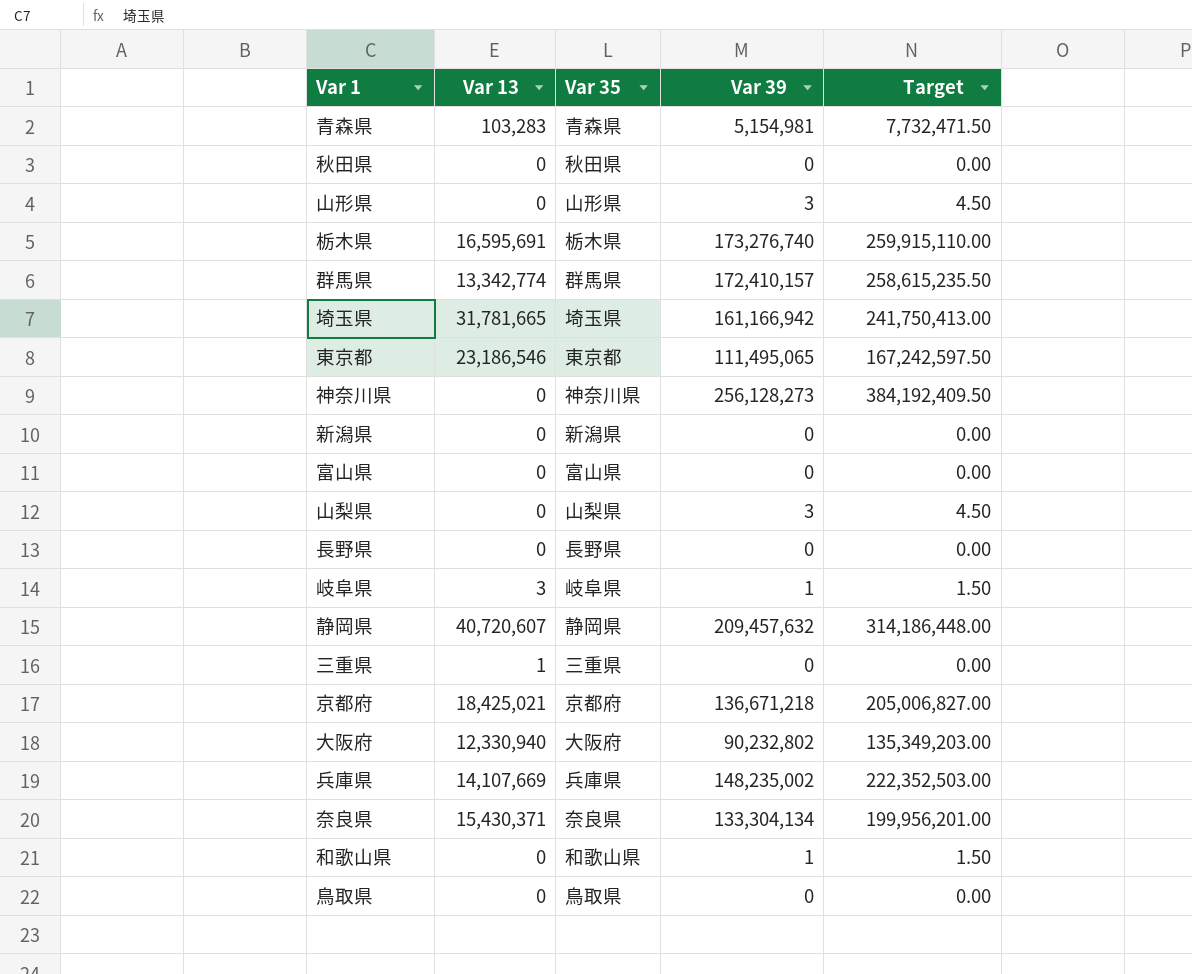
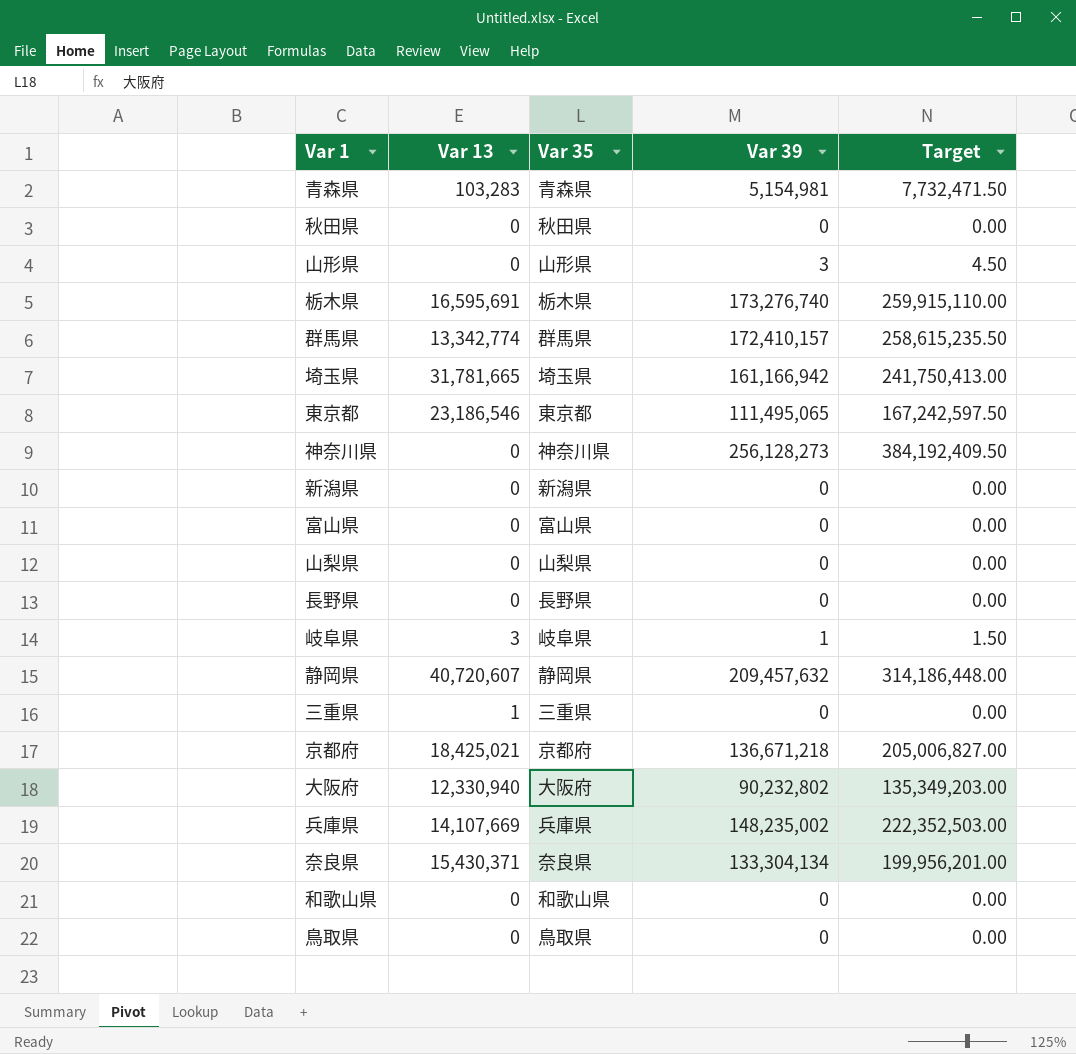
山梨県 | Var 39: 3 -> 0
山梨県 | Target: 4.50 -> 0.00
和歌山県 | Var 39: 1 -> 0
和歌山県 | Target: 1.50 -> 0.00

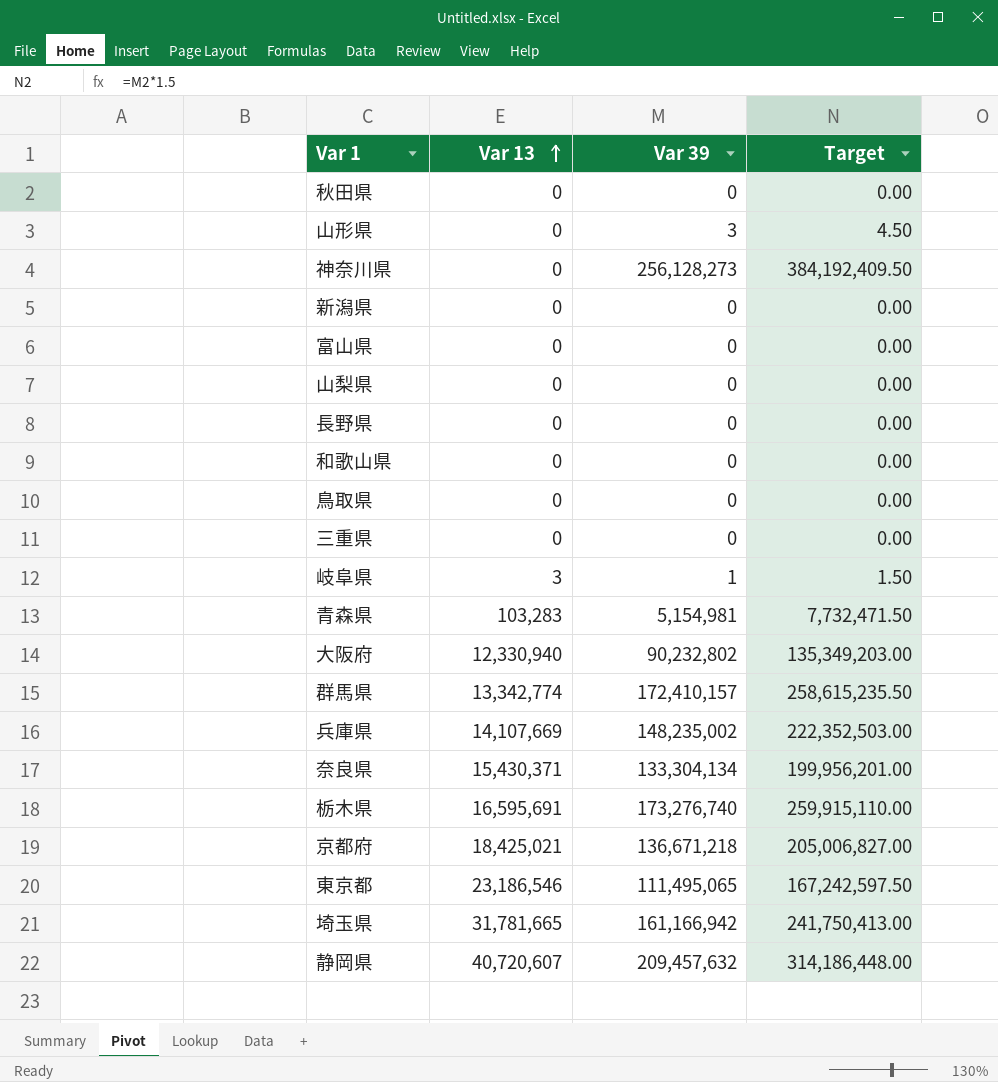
row order: none -> Var 13 ascending
column Var 35 | position: 3 -> none
三重県 | Var 13: 1 -> 0

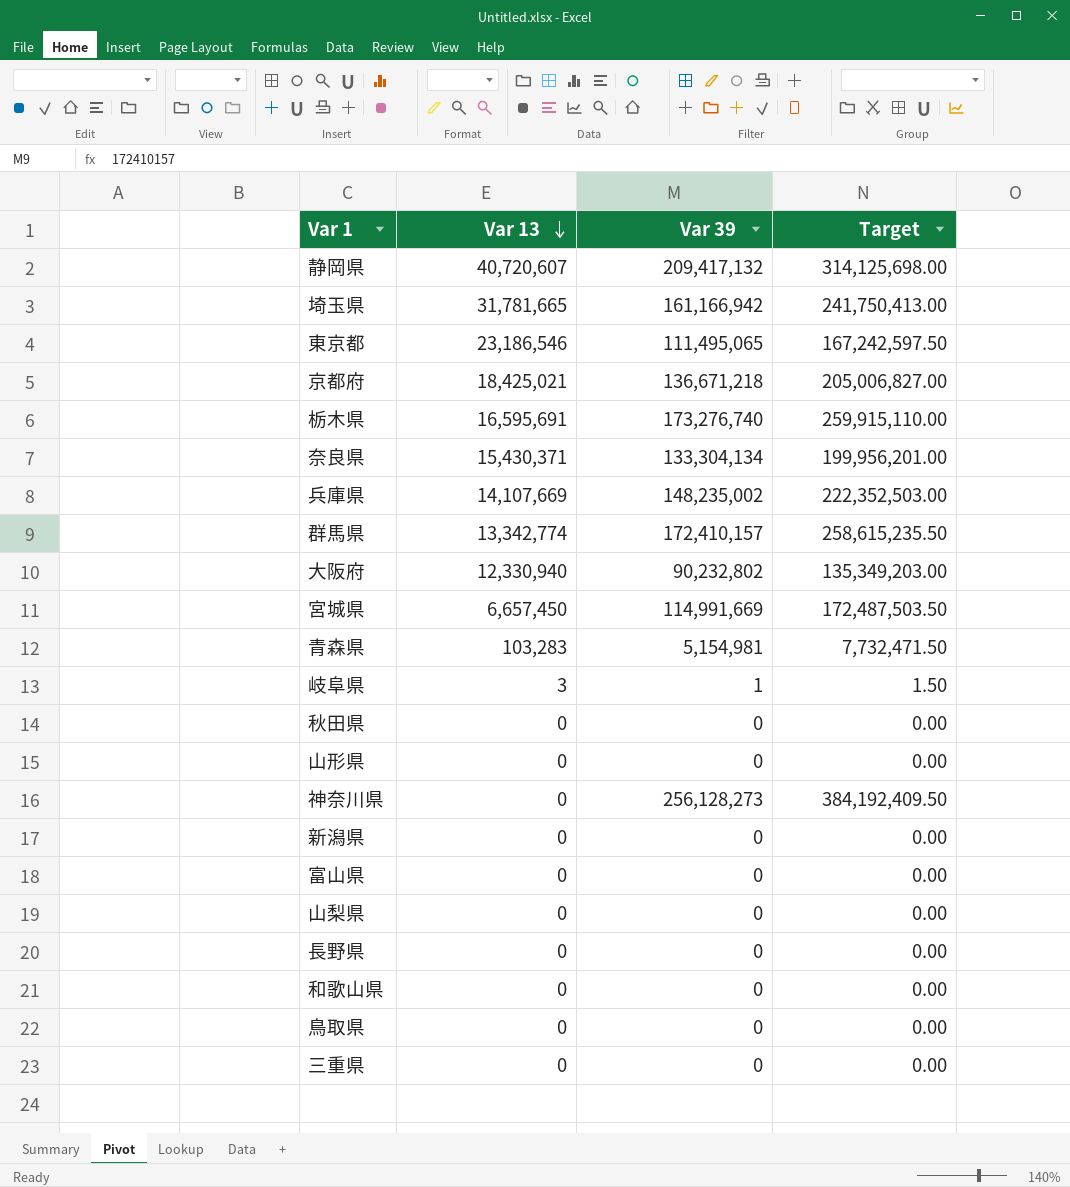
row order: Var 13 ascending -> Var 13 descending
静岡県 | Var 39: 209,457,632 -> 209,417,132
静岡県 | Target: 314,186,448.00 -> 314,125,698.00
row 宮城県: none -> 6,657,450 | 114,991,669 | 172,487,503.50
山形県 | Var 39: 3 -> 0
山形県 | Target: 4.50 -> 0.00

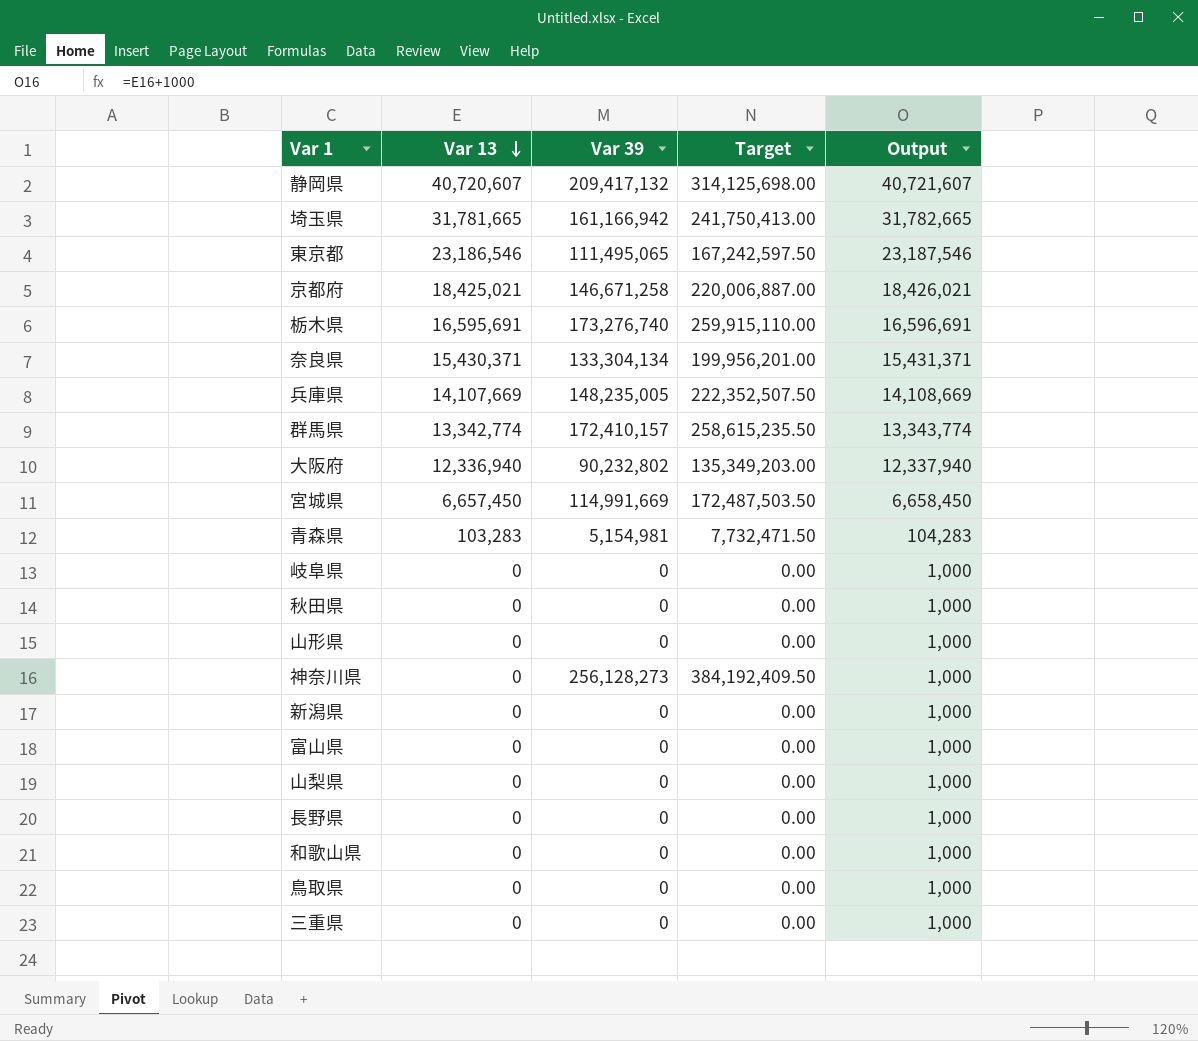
column Output | formula: none -> [Var 13] + 1000
京都府 | Var 39: 136,671,218 -> 146,671,258
京都府 | Target: 205,006,827.00 -> 220,006,887.00
兵庫県 | Var 39: 148,235,002 -> 148,235,005
兵庫県 | Target: 222,352,503.00 -> 222,352,507.50
大阪府 | Var 13: 12,330,940 -> 12,336,940
岐阜県 | Var 13: 3 -> 0
岐阜県 | Var 39: 1 -> 0
岐阜県 | Target: 1.50 -> 0.00

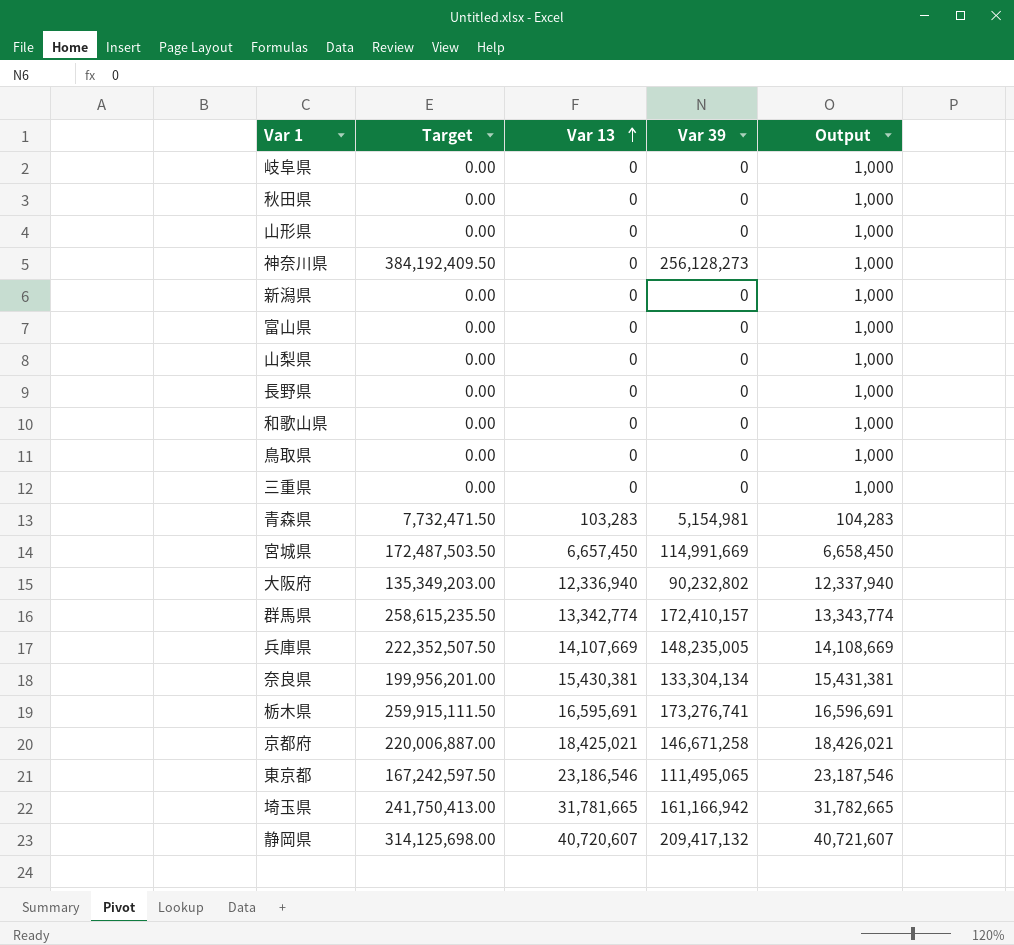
row order: Var 13 descending -> Var 13 ascending
column Target | position: 4 -> 2
奈良県 | Var 13: 15,430,371 -> 15,430,381
奈良県 | Output: 15,431,371 -> 15,431,381
栃木県 | Target: 259,915,110.00 -> 259,915,111.50
栃木県 | Var 39: 173,276,740 -> 173,276,741

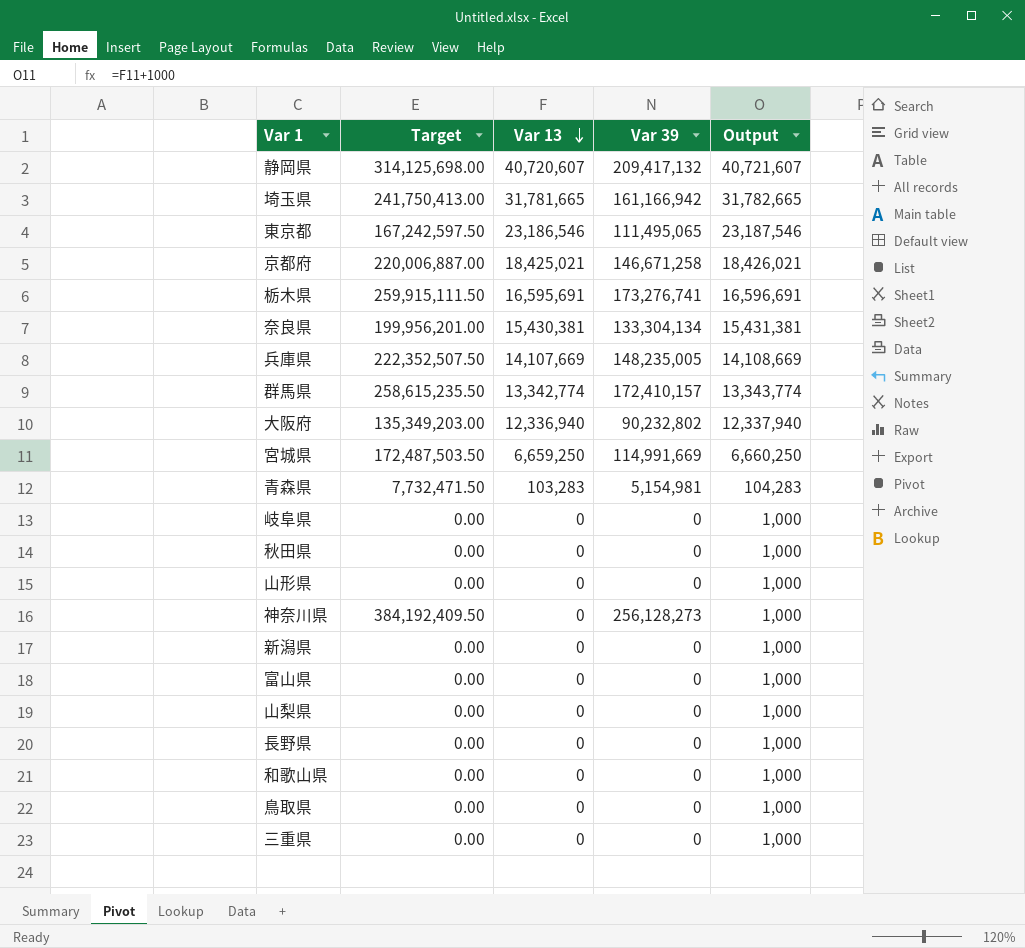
row order: Var 13 ascending -> Var 13 descending
宮城県 | Var 13: 6,657,450 -> 6,659,250
宮城県 | Output: 6,658,450 -> 6,660,250

